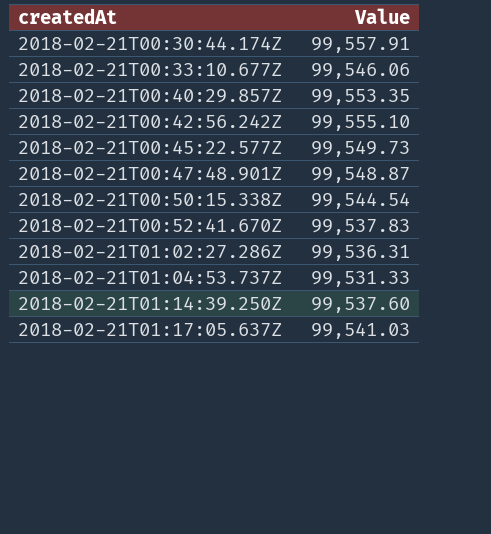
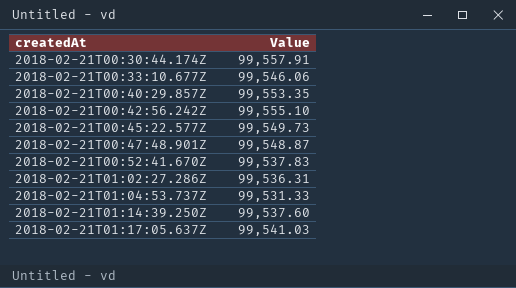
row 2018-02-21T00:50:15.338Z: 99,544.54 -> none

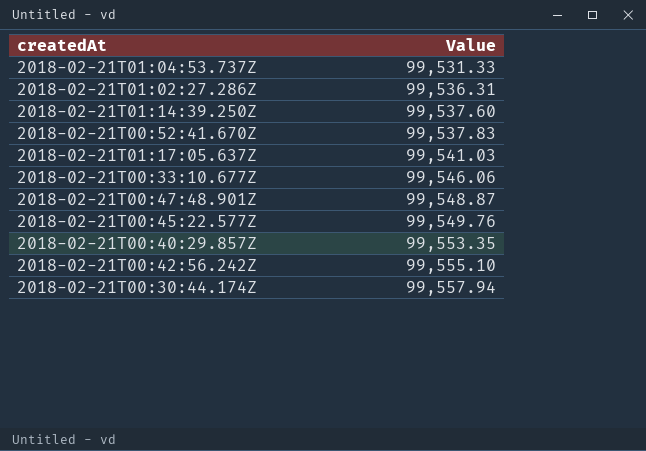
row order: createdAt ascending -> Value ascending
2018-02-21T00:45:22.577Z | Value: 99,549.73 -> 99,549.76
2018-02-21T00:30:44.174Z | Value: 99,557.91 -> 99,557.94

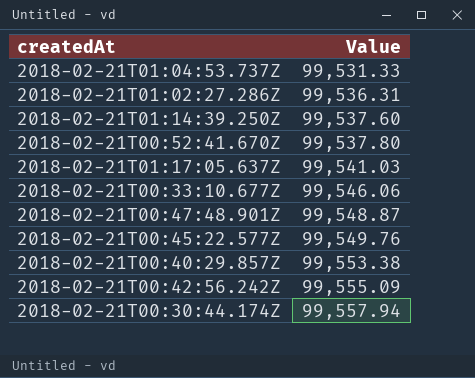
2018-02-21T00:52:41.670Z | Value: 99,537.83 -> 99,537.80
2018-02-21T00:40:29.857Z | Value: 99,553.35 -> 99,553.38
2018-02-21T00:42:56.242Z | Value: 99,555.10 -> 99,555.09

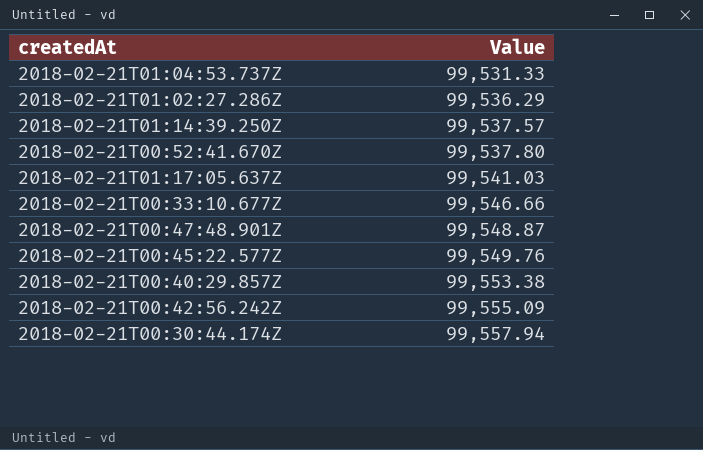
2018-02-21T01:02:27.286Z | Value: 99,536.31 -> 99,536.29
2018-02-21T01:14:39.250Z | Value: 99,537.60 -> 99,537.57
2018-02-21T00:33:10.677Z | Value: 99,546.06 -> 99,546.66

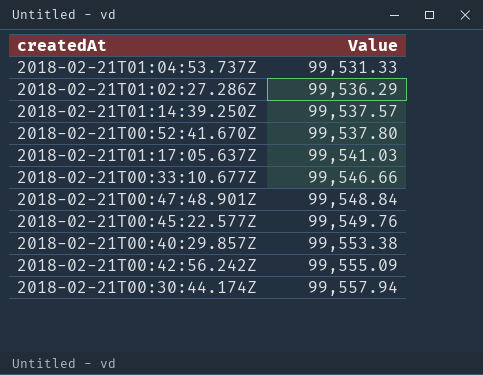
2018-02-21T00:47:48.901Z | Value: 99,548.87 -> 99,548.84

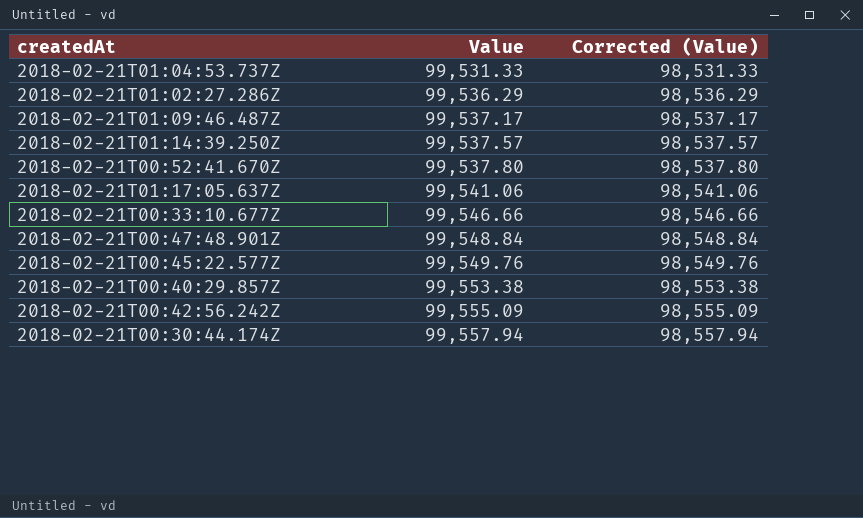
column Corrected (Value) | formula: none -> [Value] - 1000
row 2018-02-21T01:09:46.487Z: none -> 99,537.17 | 98,537.17
2018-02-21T01:17:05.637Z | Value: 99,541.03 -> 99,541.06

